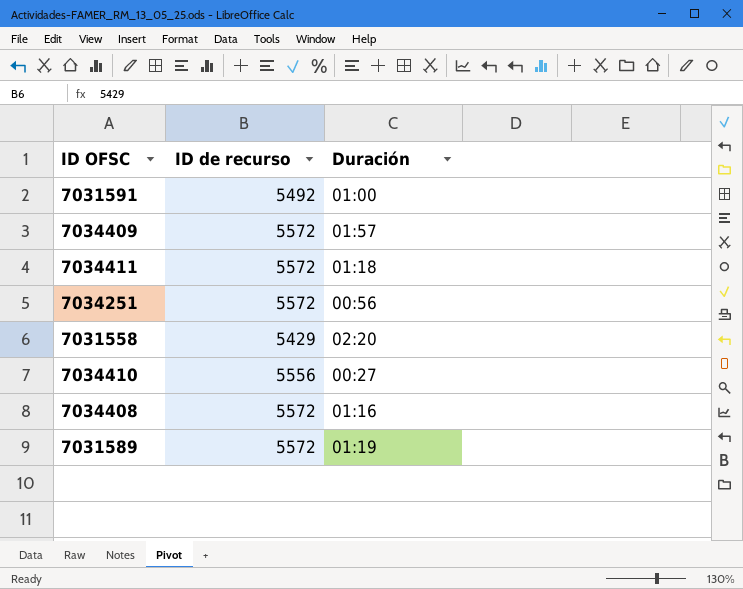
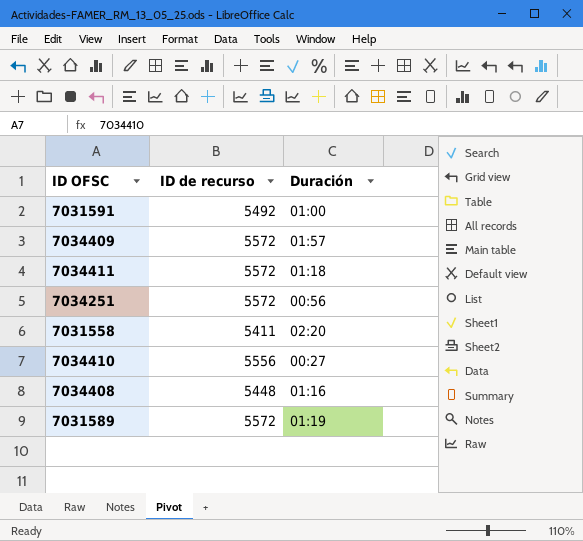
7031558 | ID de recurso: 5429 -> 5411
7034408 | ID de recurso: 5572 -> 5448

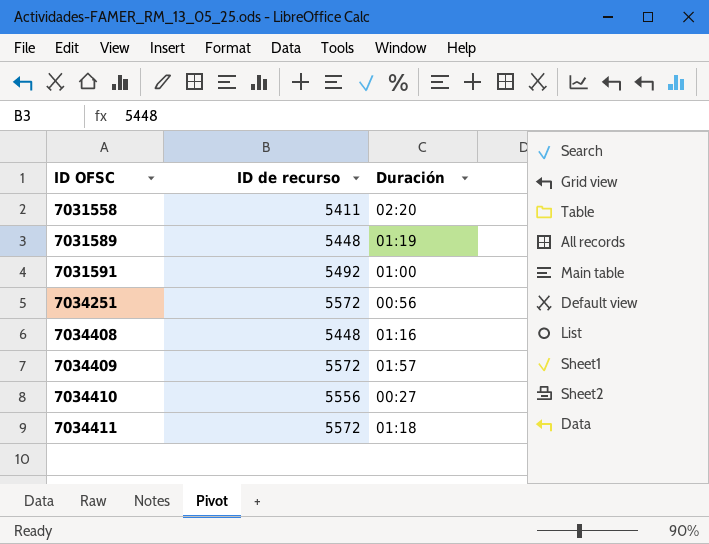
row order: none -> ID OFSC ascending
7031589 | ID de recurso: 5572 -> 5448

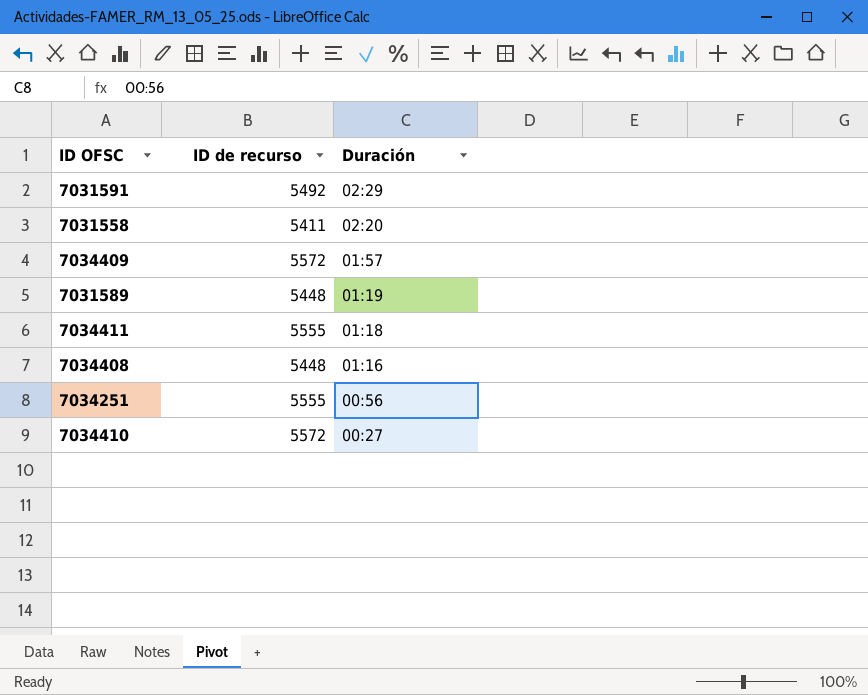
row order: ID OFSC ascending -> Duración descending
7031591 | Duración: 01:00 -> 02:29
7034411 | ID de recurso: 5572 -> 5555
7034251 | ID de recurso: 5572 -> 5555
7034410 | ID de recurso: 5556 -> 5572

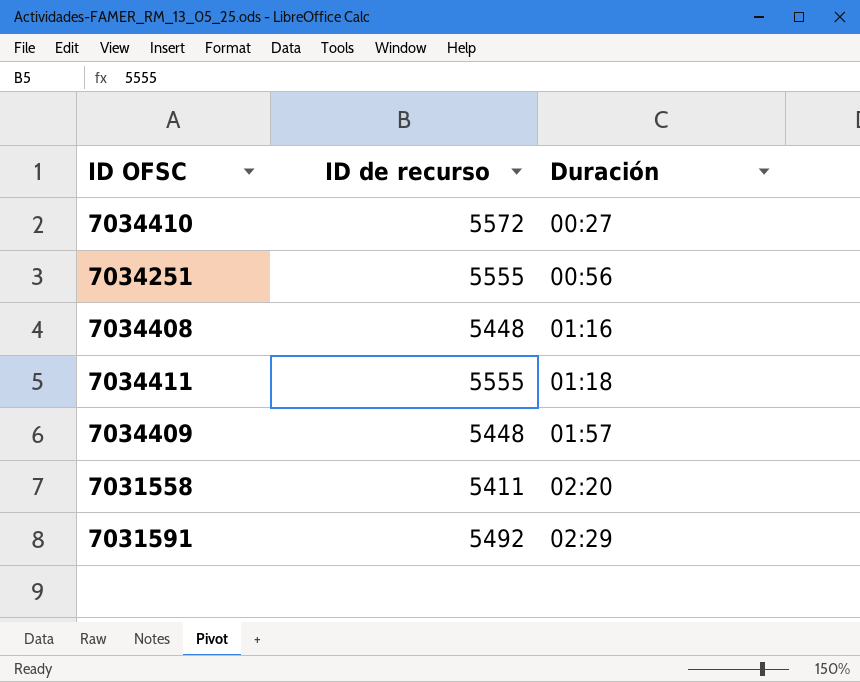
row order: Duración descending -> Duración ascending
row 7031589: 5448 | 01:19 -> none
7034409 | ID de recurso: 5572 -> 5448

